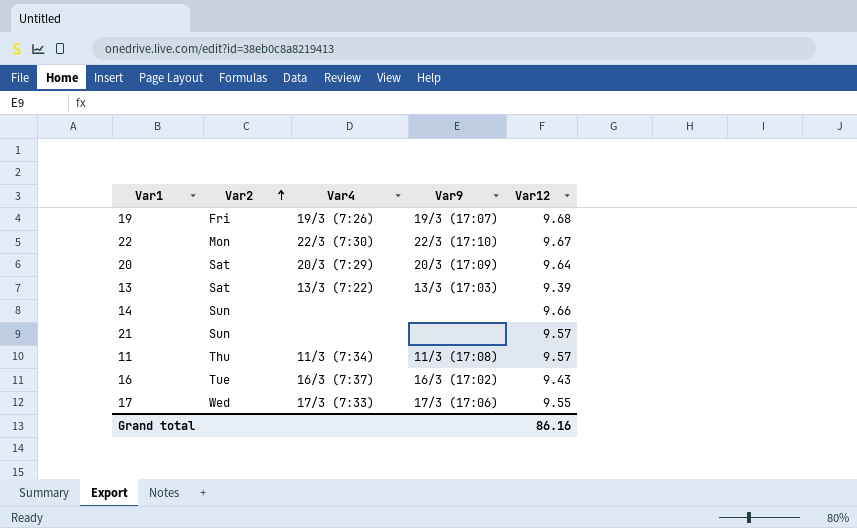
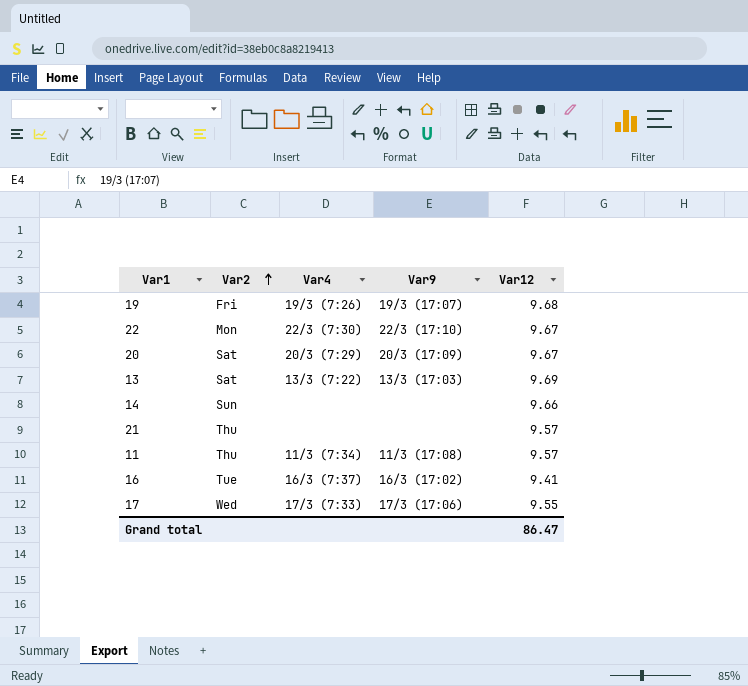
20 | Var12: 9.64 -> 9.67
13 | Var12: 9.39 -> 9.69
21 | Var2: Sun -> Thu
16 | Var12: 9.43 -> 9.41
Grand total | Var12: 86.16 -> 86.47

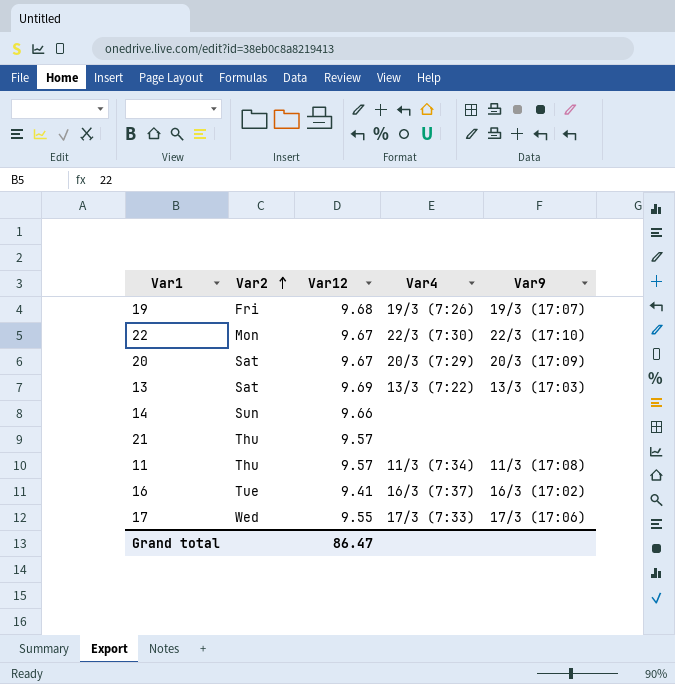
column Var12 | position: 5 -> 3

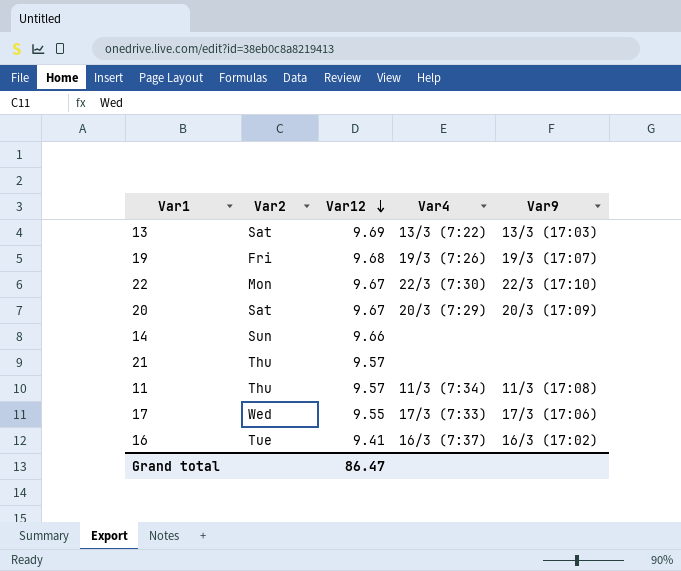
row order: Var2 ascending -> Var12 descending

